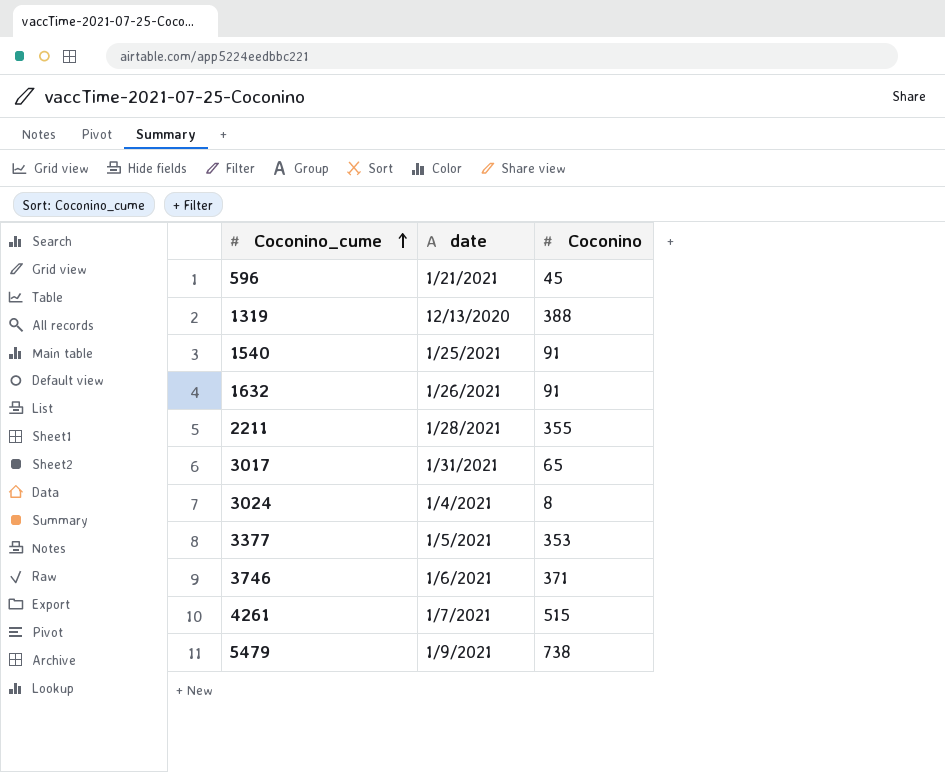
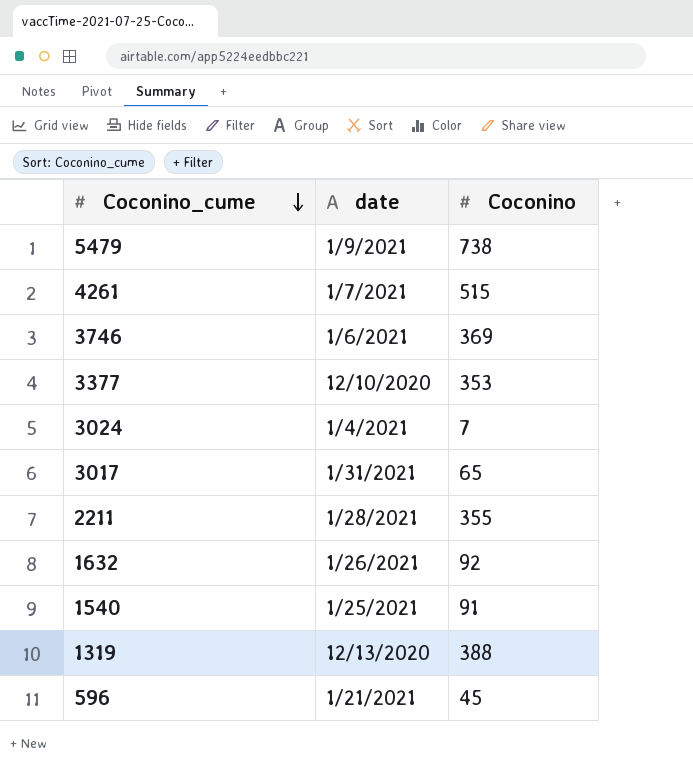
row order: Coconino_cume ascending -> Coconino_cume descending
3746 | Coconino: 371 -> 369
3377 | date: 1/5/2021 -> 12/10/2020
3024 | Coconino: 8 -> 7
1632 | Coconino: 91 -> 92

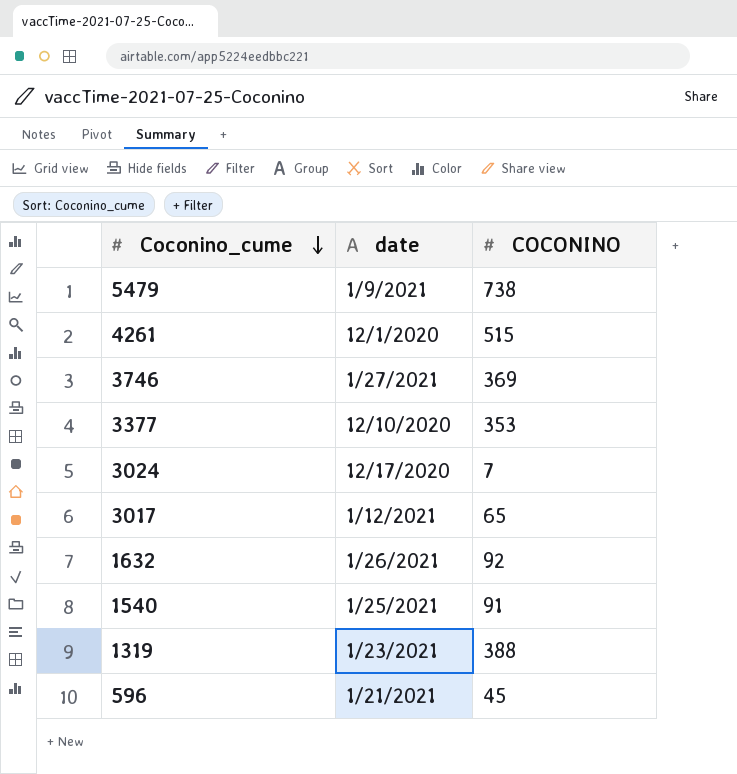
column name: Coconino -> COCONINO
row 2211: 1/28/2021 | 355 -> none
4261 | date: 1/7/2021 -> 12/1/2020
3746 | date: 1/6/2021 -> 1/27/2021
3024 | date: 1/4/2021 -> 12/17/2020
3017 | date: 1/31/2021 -> 1/12/2021
1319 | date: 12/13/2020 -> 1/23/2021

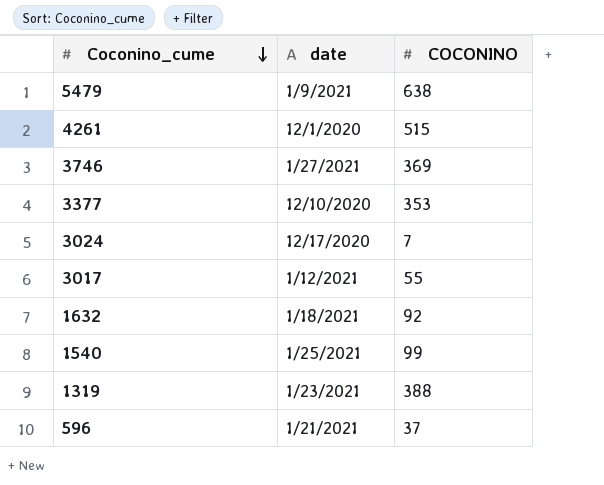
5479 | COCONINO: 738 -> 638
3017 | COCONINO: 65 -> 55
1632 | date: 1/26/2021 -> 1/18/2021
1540 | COCONINO: 91 -> 99
596 | COCONINO: 45 -> 37

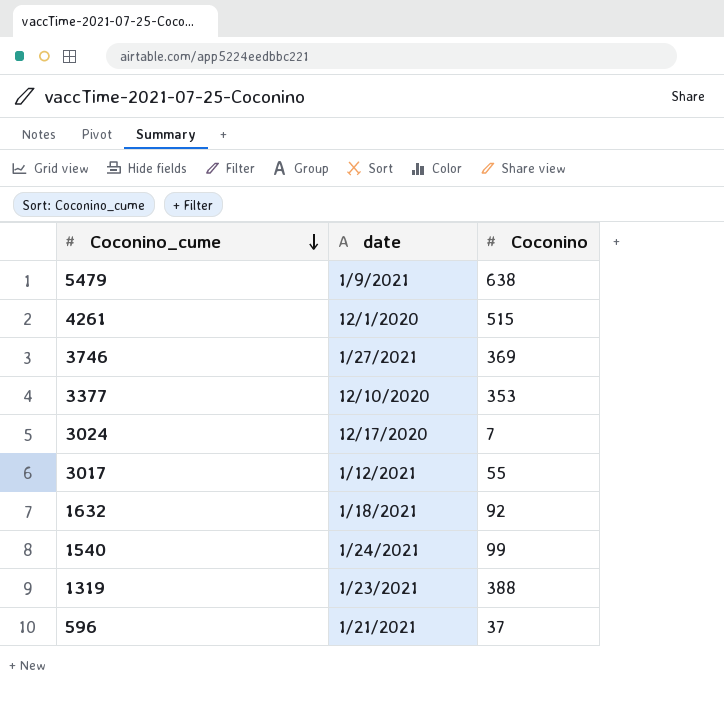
column name: COCONINO -> Coconino
1540 | date: 1/25/2021 -> 1/24/2021

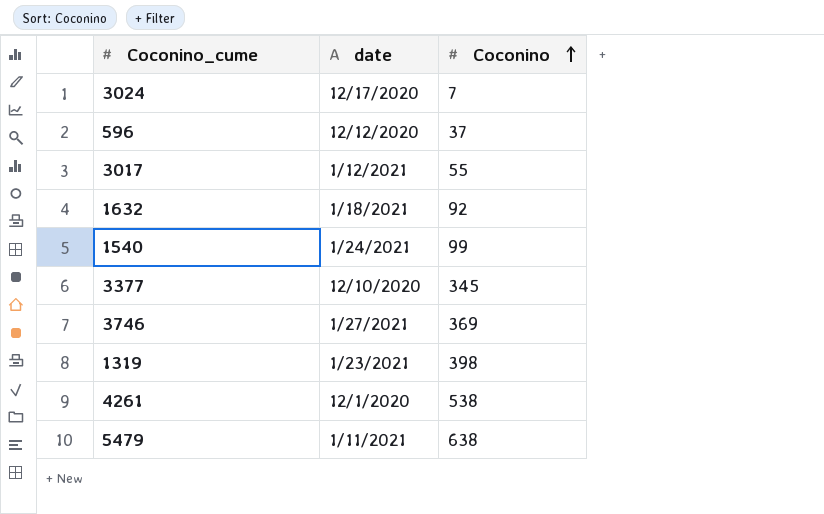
row order: Coconino_cume descending -> Coconino ascending
596 | date: 1/21/2021 -> 12/12/2020
3377 | Coconino: 353 -> 345
1319 | Coconino: 388 -> 398
4261 | Coconino: 515 -> 538
5479 | date: 1/9/2021 -> 1/11/2021

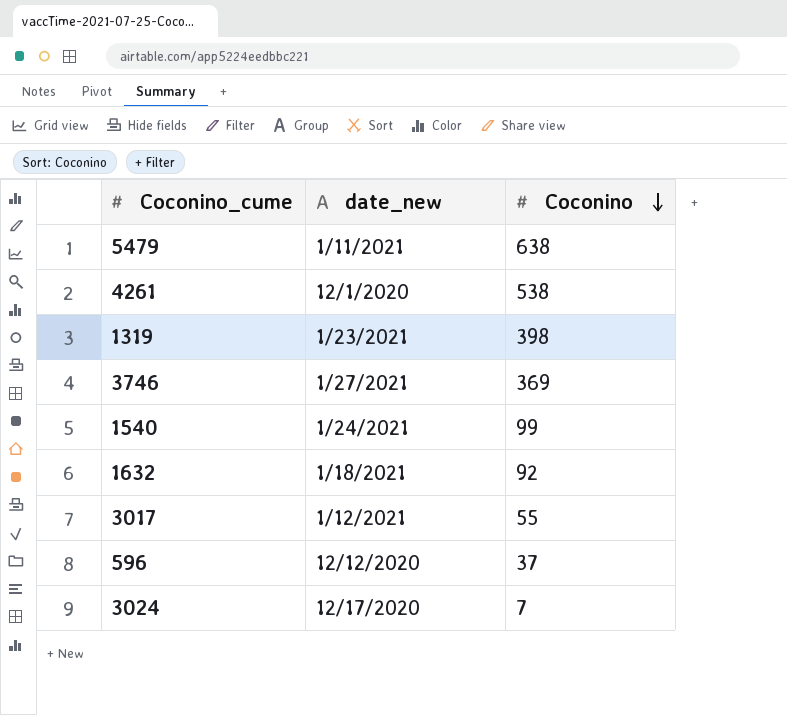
row order: Coconino ascending -> Coconino descending
column name: date -> date_new
row 3377: 12/10/2020 | 345 -> none

